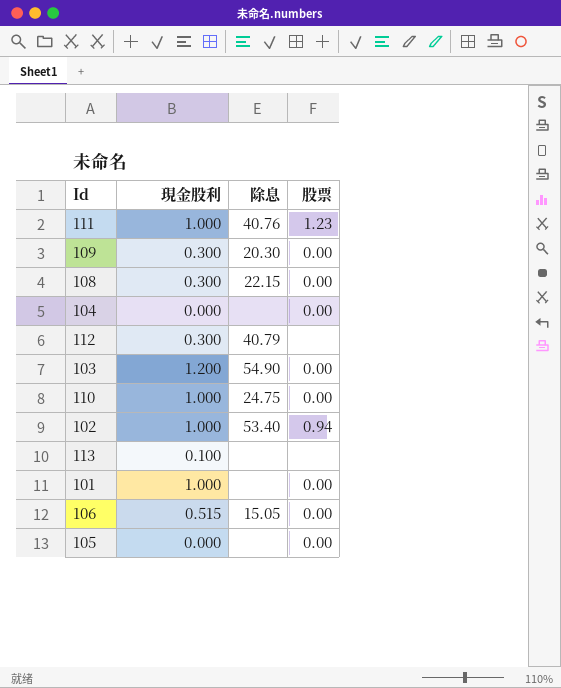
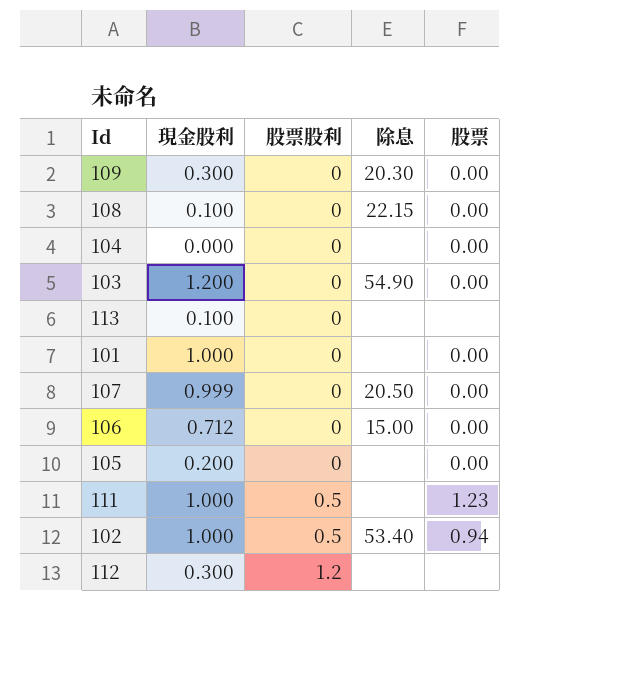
row order: none -> 股票股利 ascending
column 股票股利 | position: none -> 3
row 110: 1.000 | 24.75 | 0.00 -> none
108 | 現金股利: 0.300 -> 0.100
row 107: none -> 0.999 | 0 | 20.50 | 0.00
106 | 現金股利: 0.515 -> 0.712
106 | 除息: 15.05 -> 15.00
105 | 現金股利: 0.000 -> 0.200
111 | 除息: 40.76 -> none
112 | 除息: 40.79 -> none

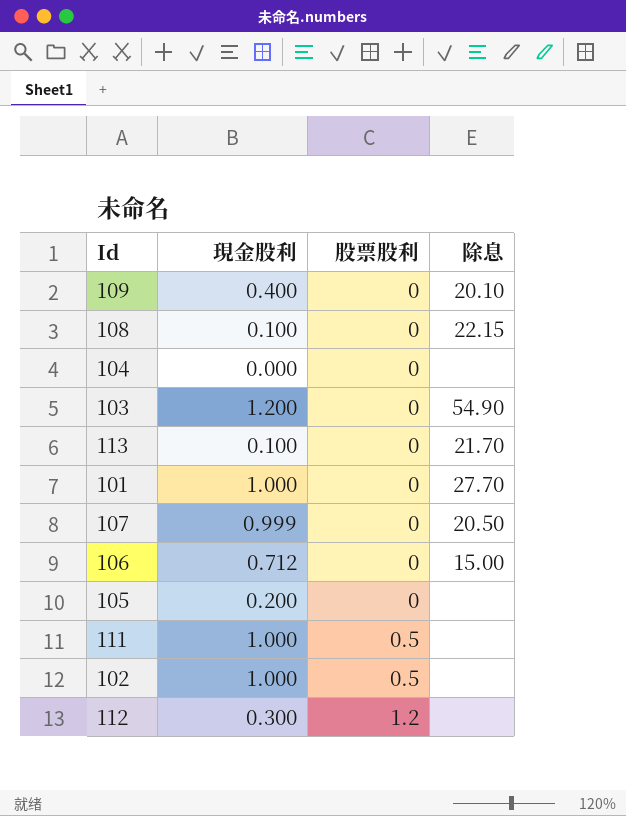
column 股票 | position: 5 -> none
109 | 現金股利: 0.300 -> 0.400
109 | 除息: 20.30 -> 20.10
113 | 除息: none -> 21.70
101 | 除息: none -> 27.70
102 | 除息: 53.40 -> none

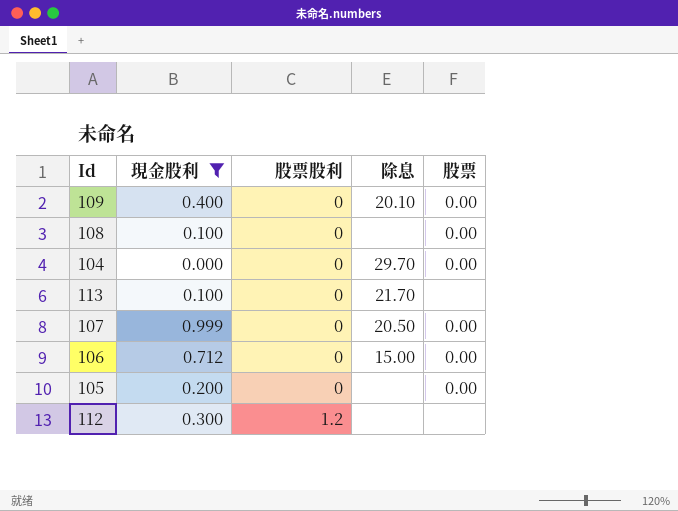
filter: none -> 現金股利 <= 0.999
column 股票 | position: none -> 5
108 | 除息: 22.15 -> none
104 | 除息: none -> 29.70

